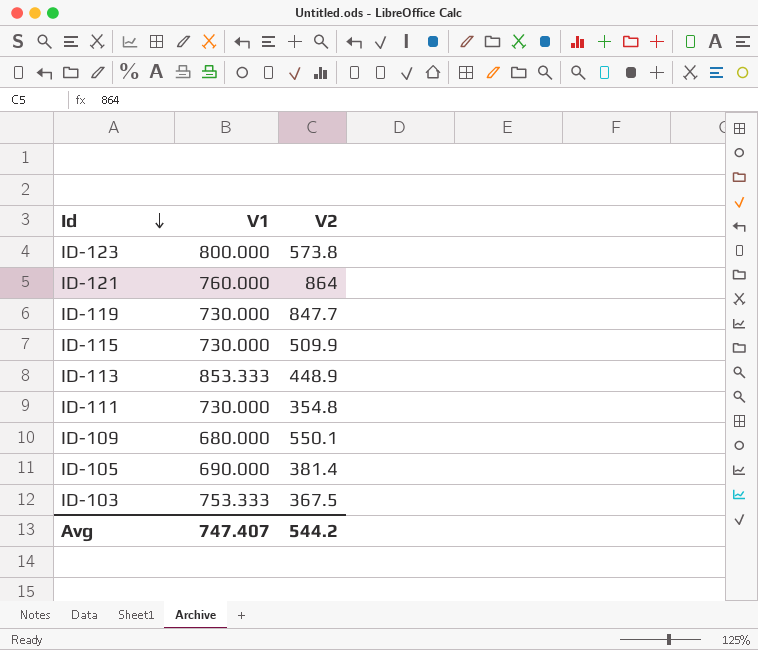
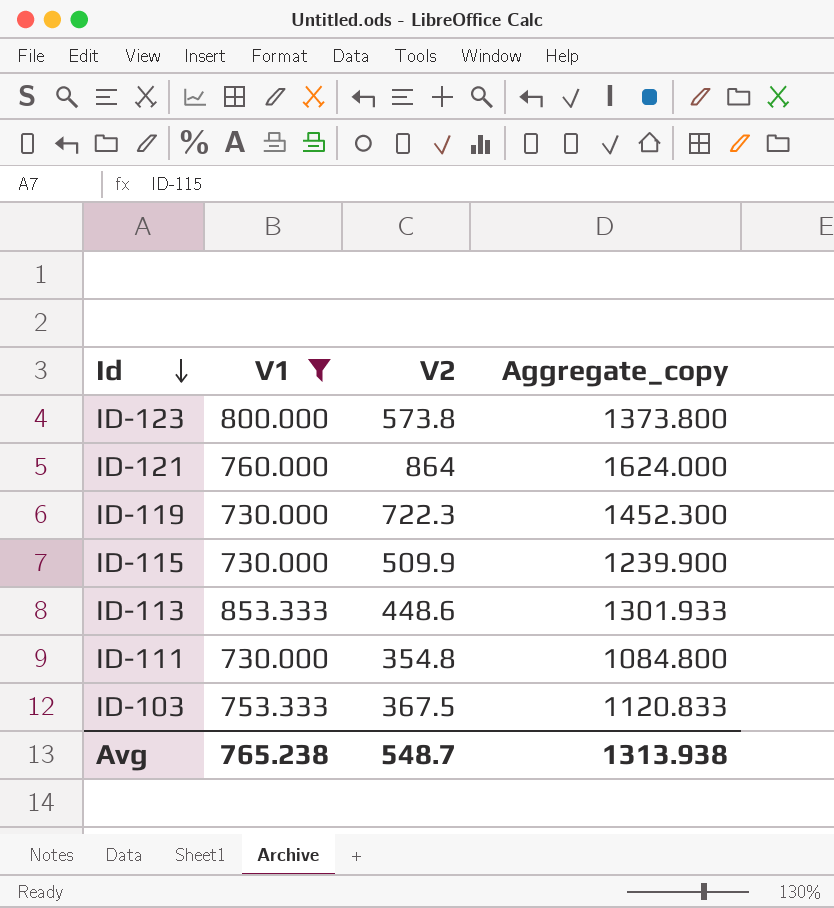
filter: none -> V1 >= 730.000
column Aggregate_copy | formula: none -> [V1] + [V2]
ID-119 | V2: 847.7 -> 722.3
ID-113 | V2: 448.9 -> 448.6
Avg | V1: 747.407 -> 765.238
Avg | V2: 544.2 -> 548.7

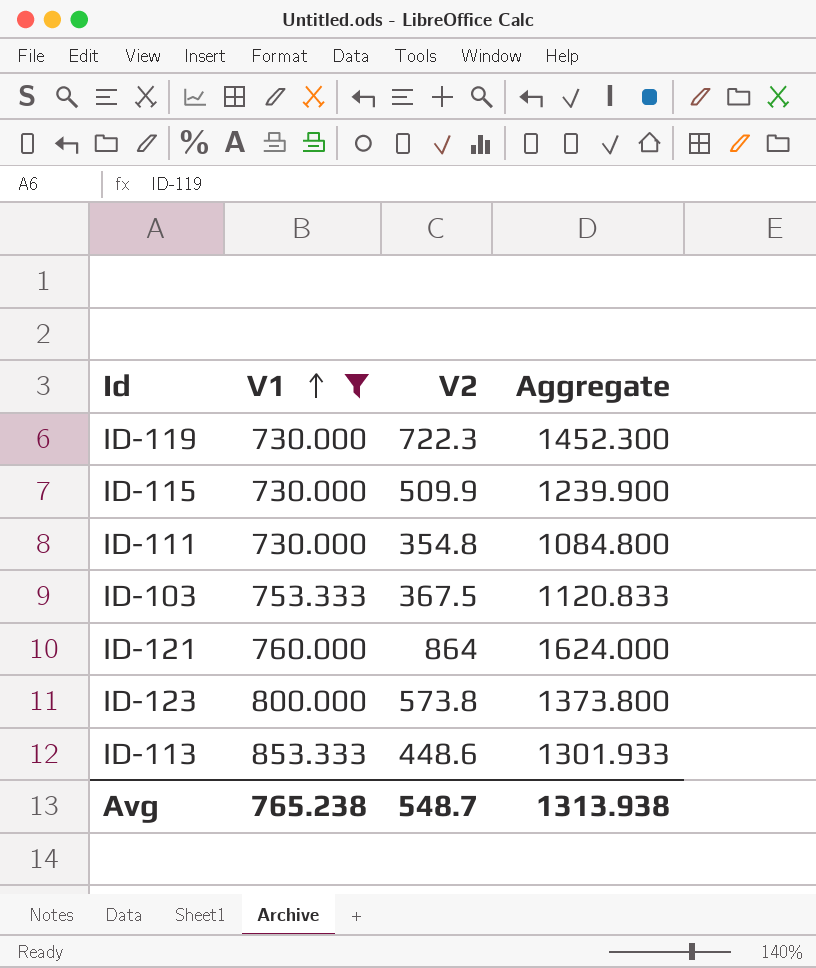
row order: Id descending -> V1 ascending
column name: Aggregate_copy -> Aggregate

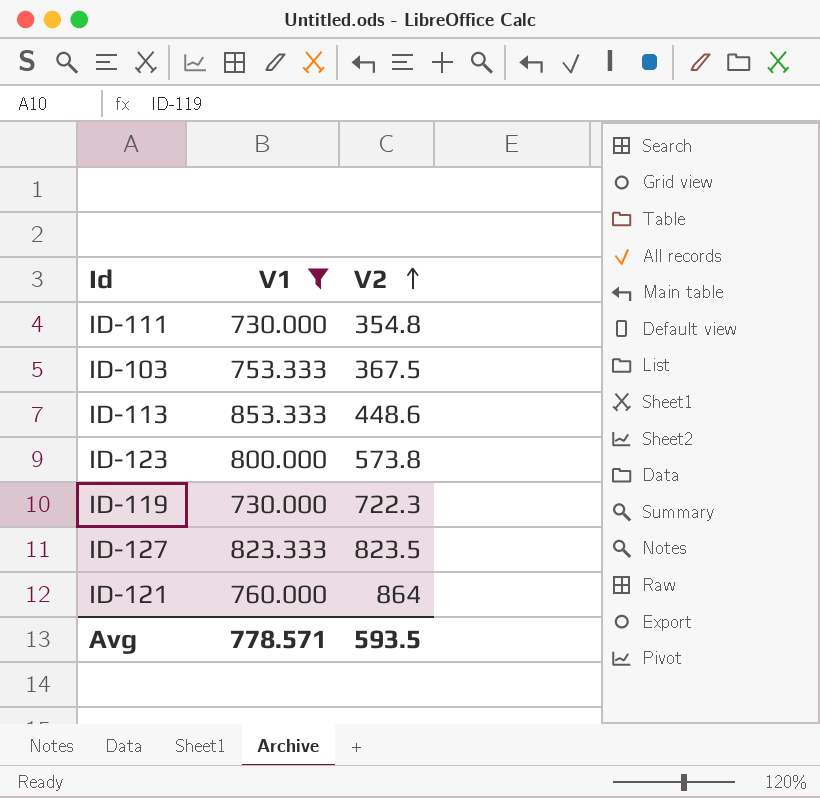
row order: V1 ascending -> V2 ascending
column Aggregate | formula: [V1] + [V2] -> none
row ID-115: 730.000 | 509.9 | 1239.900 -> none
row ID-127: none -> 823.333 | 823.5
Avg | V1: 765.238 -> 778.571
Avg | V2: 548.7 -> 593.5

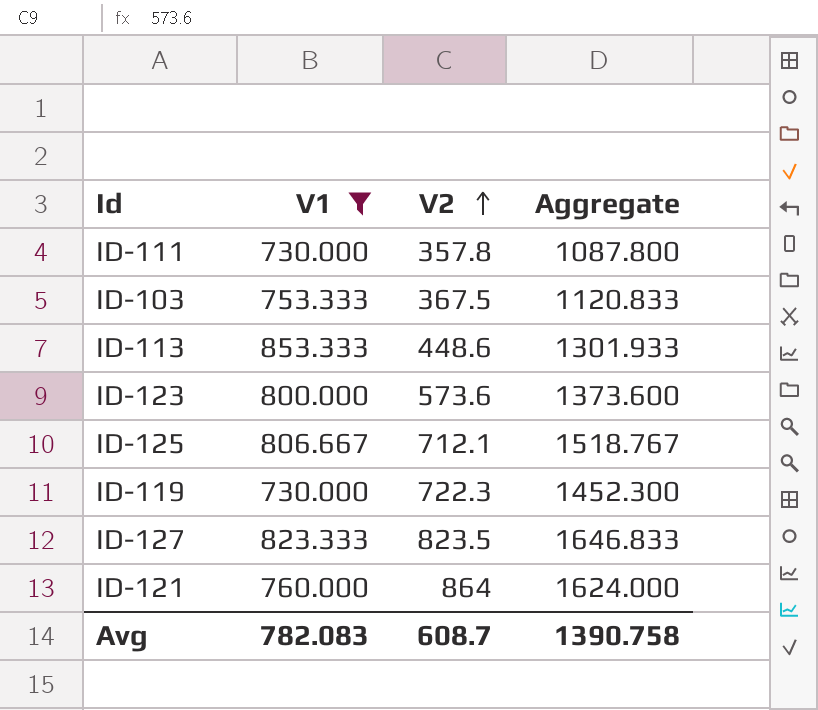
column Aggregate | formula: none -> [V1] + [V2]
ID-111 | V2: 354.8 -> 357.8
ID-123 | V2: 573.8 -> 573.6
row ID-125: none -> 806.667 | 712.1 | 1518.767
Avg | V1: 778.571 -> 782.083
Avg | V2: 593.5 -> 608.7

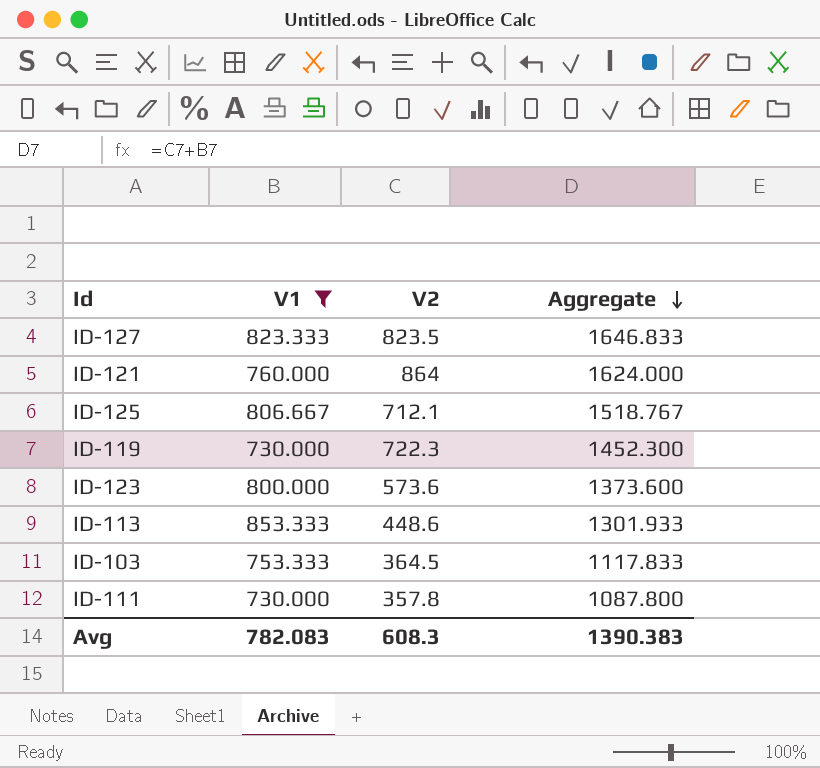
row order: V2 ascending -> Aggregate descending
ID-103 | V2: 367.5 -> 364.5
ID-103 | Aggregate: 1120.833 -> 1117.833
Avg | V2: 608.7 -> 608.3
Avg | Aggregate: 1390.758 -> 1390.383

